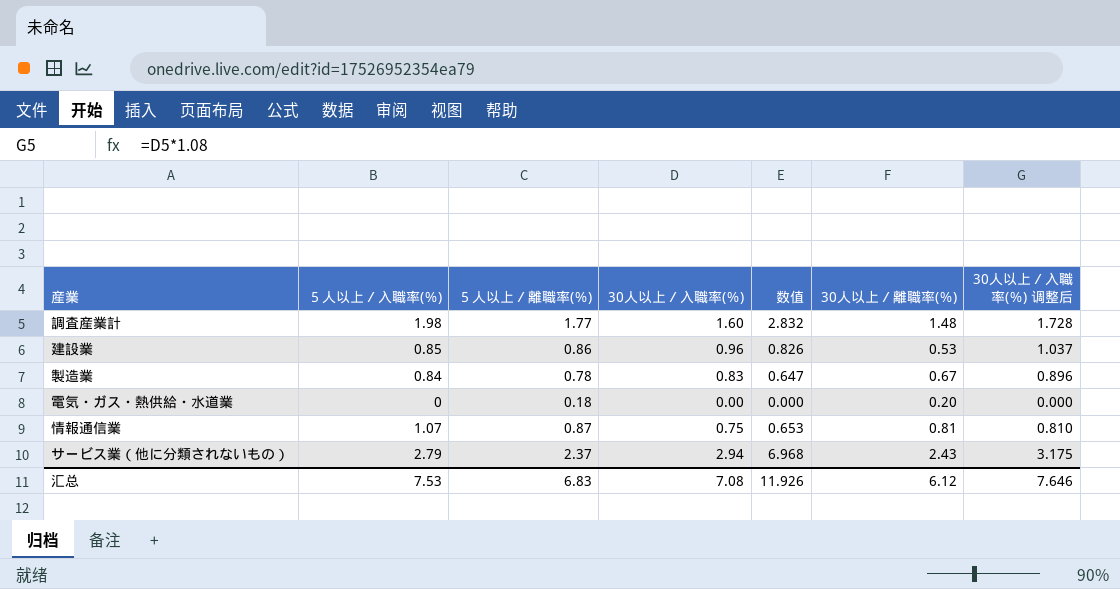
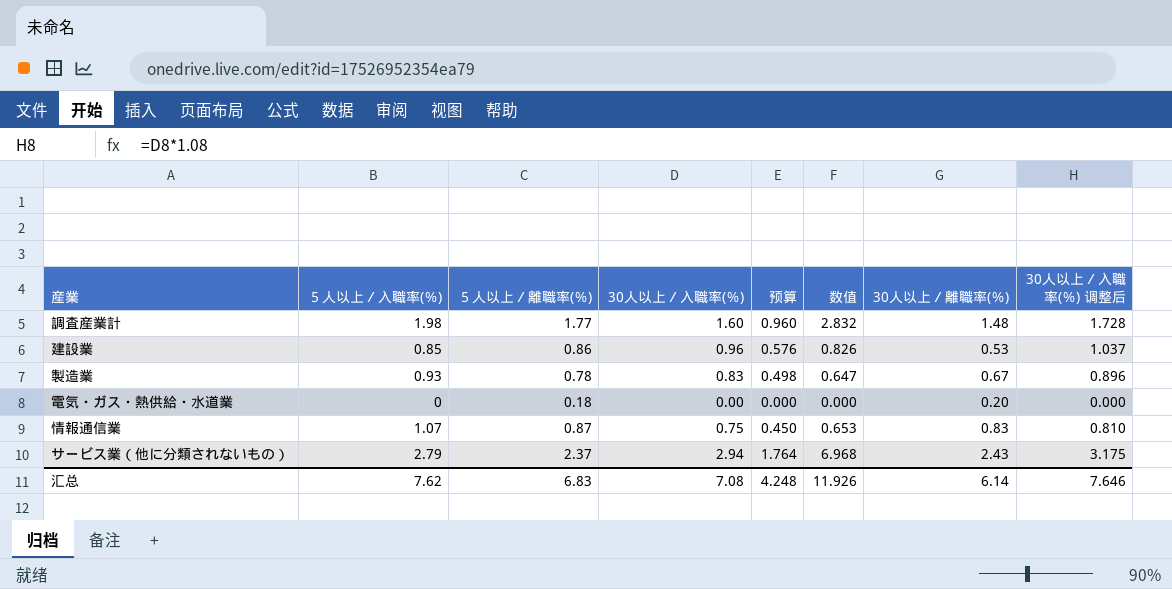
column 预算 | formula: none -> [30人以上／入職率(％)] * 0.6
製造業 | ５人以上／入職率(％): 0.84 -> 0.93
情報通信業 | 30人以上／離職率(％): 0.81 -> 0.83
汇总 | ５人以上／入職率(％): 7.53 -> 7.62
汇总 | 30人以上／離職率(％): 6.12 -> 6.14

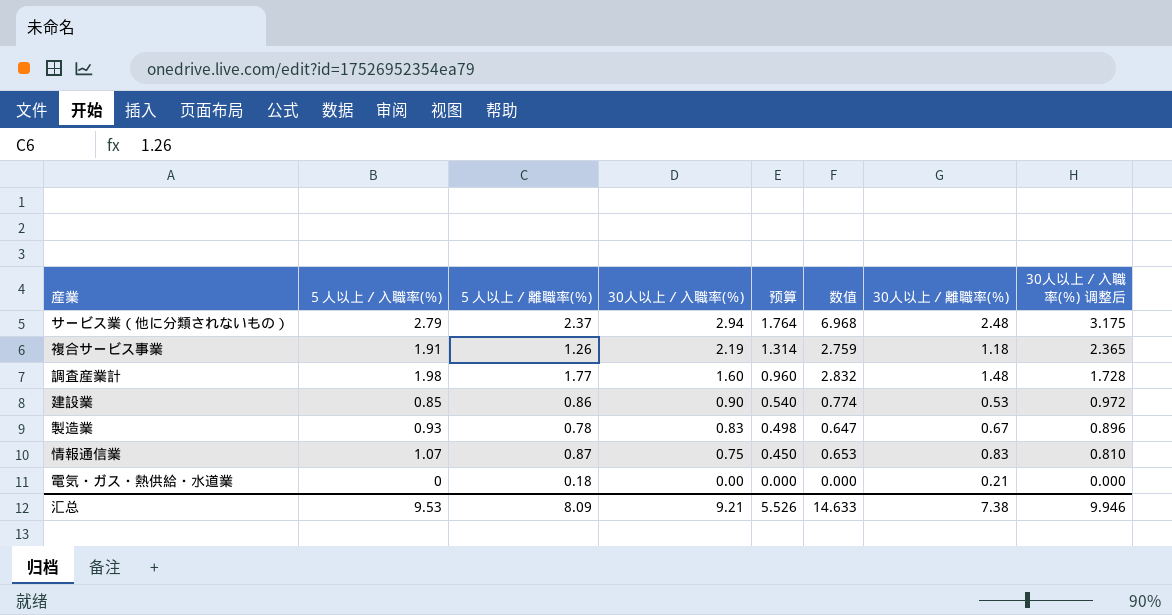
row order: none -> 30人以上／入職率(％) descending
サービス業（他に分類されないもの） | 30人以上／離職率(％): 2.43 -> 2.48
row 複合サービス事業: none -> 1.91 | 1.26 | 2.19 | 1.314 | 2.759 | 1.18 | 2.365
建設業 | 30人以上／入職率(％): 0.96 -> 0.90
建設業 | 预算: 0.576 -> 0.540
建設業 | 数值: 0.826 -> 0.774
建設業 | 30人以上／入職率(％) 调整后: 1.037 -> 0.972
電気・ガス・熱供給・水道業 | 30人以上／離職率(％): 0.20 -> 0.21
汇总 | ５人以上／入職率(％): 7.62 -> 9.53
汇总 | ５人以上／離職率(％): 6.83 -> 8.09
汇总 | 30人以上／入職率(％): 7.08 -> 9.21
汇总 | 预算: 4.248 -> 5.526
汇总 | 数值: 11.926 -> 14.633
汇总 | 30人以上／離職率(％): 6.14 -> 7.38
汇总 | 30人以上／入職率(％) 调整后: 7.646 -> 9.946

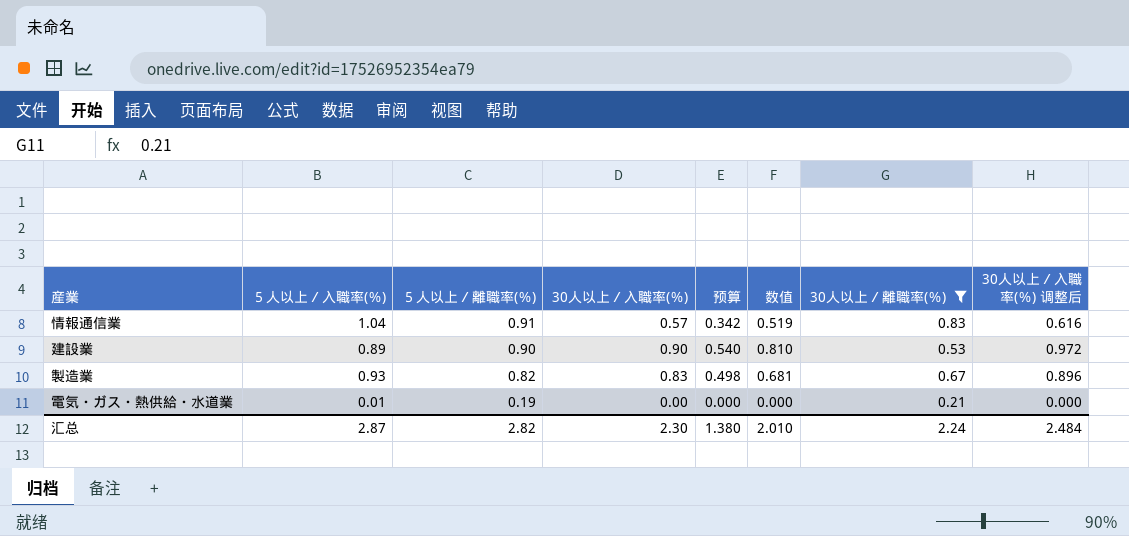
filter: none -> 30人以上／離職率(％) <= 0.83
row order: 30人以上／入職率(％) descending -> ５人以上／離職率(％) descending
情報通信業 | ５人以上／入職率(％): 1.07 -> 1.04
情報通信業 | ５人以上／離職率(％): 0.87 -> 0.91
情報通信業 | 30人以上／入職率(％): 0.75 -> 0.57
情報通信業 | 预算: 0.450 -> 0.342
情報通信業 | 数值: 0.653 -> 0.519
情報通信業 | 30人以上／入職率(％) 调整后: 0.810 -> 0.616
建設業 | ５人以上／入職率(％): 0.85 -> 0.89
建設業 | ５人以上／離職率(％): 0.86 -> 0.90
建設業 | 数值: 0.774 -> 0.810
製造業 | ５人以上／離職率(％): 0.78 -> 0.82
製造業 | 数值: 0.647 -> 0.681
電気・ガス・熱供給・水道業 | ５人以上／入職率(％): 0 -> 0.01
電気・ガス・熱供給・水道業 | ５人以上／離職率(％): 0.18 -> 0.19
汇总 | ５人以上／入職率(％): 9.53 -> 2.87
汇总 | ５人以上／離職率(％): 8.09 -> 2.82
汇总 | 30人以上／入職率(％): 9.21 -> 2.30
汇总 | 预算: 5.526 -> 1.380
汇总 | 数值: 14.633 -> 2.010
汇总 | 30人以上／離職率(％): 7.38 -> 2.24
汇总 | 30人以上／入職率(％) 调整后: 9.946 -> 2.484

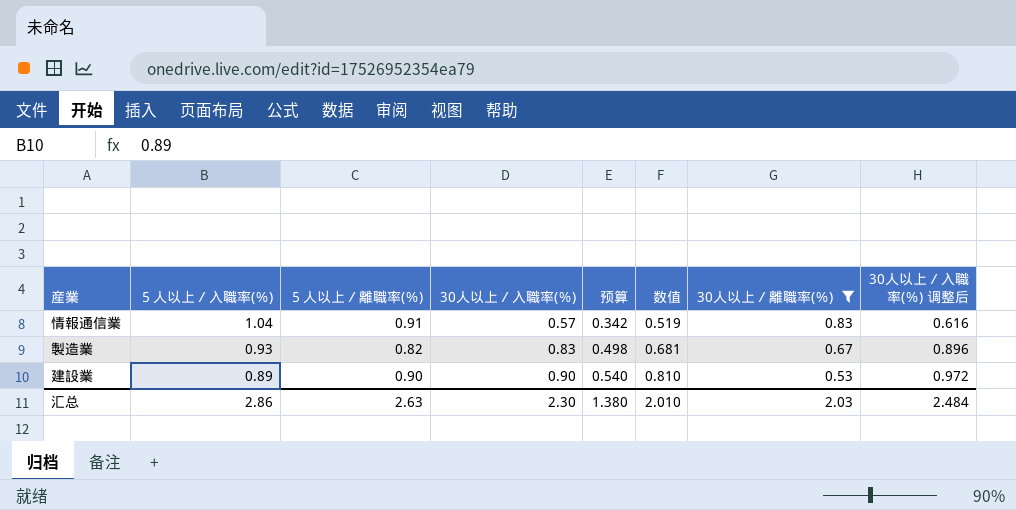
row order: ５人以上／離職率(％) descending -> ５人以上／入職率(％) descending
row 電気・ガス・熱供給・水道業: 0.01 | 0.19 | 0.00 | 0.000 | 0.000 | 0.21 | 0.000 -> none
汇总 | ５人以上／入職率(％): 2.87 -> 2.86
汇总 | ５人以上／離職率(％): 2.82 -> 2.63
汇总 | 30人以上／離職率(％): 2.24 -> 2.03

